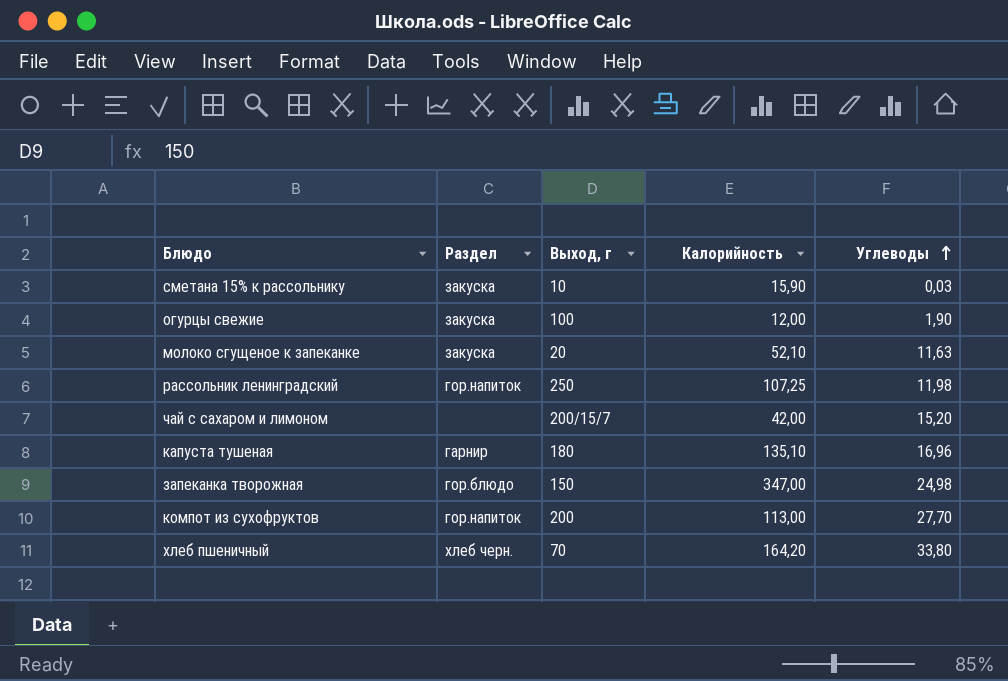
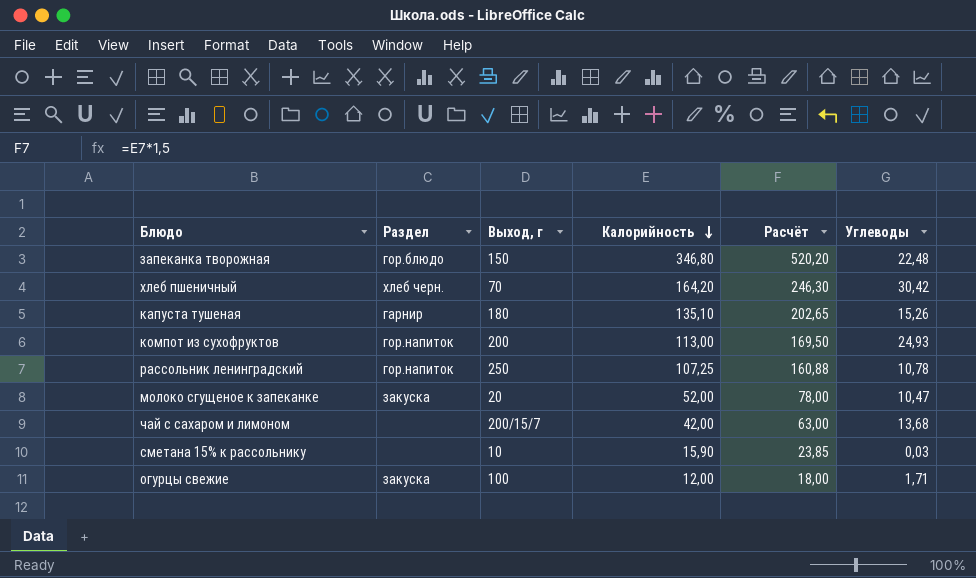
row order: Углеводы ascending -> Калорийность descending
column Расчёт | formula: none -> [Калорийность] * 1,5
запеканка творожная | Калорийность: 347,00 -> 346,80
запеканка творожная | Углеводы: 24,98 -> 22,48
хлеб пшеничный | Углеводы: 33,80 -> 30,42
капуста тушеная | Углеводы: 16,96 -> 15,26
компот из сухофруктов | Углеводы: 27,70 -> 24,93
рассольник ленинградский | Углеводы: 11,98 -> 10,78
молоко сгущеное к запеканке | Калорийность: 52,10 -> 52,00
молоко сгущеное к запеканке | Углеводы: 11,63 -> 10,47
чай с сахаром и лимоном | Углеводы: 15,20 -> 13,68
сметана 15% к рассольнику | Раздел: закуска -> none
огурцы свежие | Углеводы: 1,90 -> 1,71

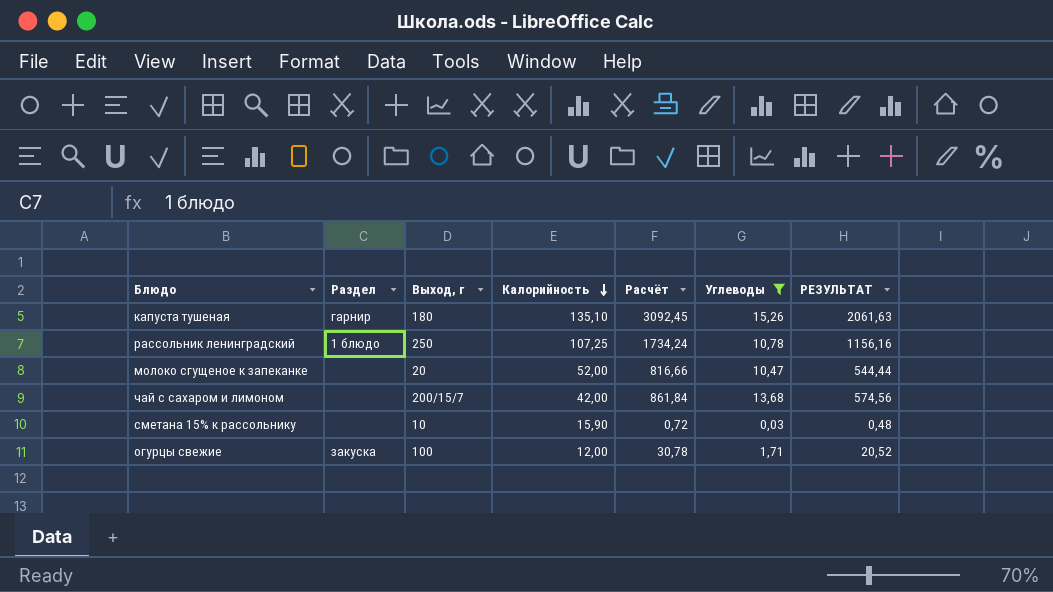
filter: none -> Углеводы <= 15,26
column Расчёт | formula: [Калорийность] * 1,5 -> [РЕЗУЛЬТАТ] * 1,5
column РЕЗУЛЬТАТ | formula: none -> [Калорийность] * [Углеводы]
рассольник ленинградский | Раздел: гор.напиток -> 1 блюдо
молоко сгущеное к запеканке | Раздел: закуска -> none

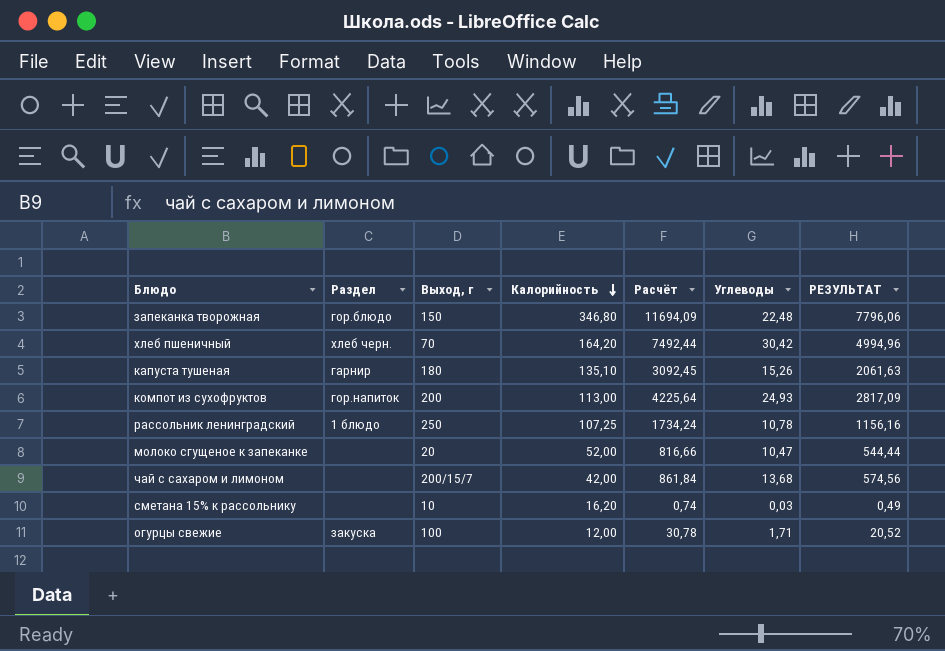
filter: Углеводы <= 15,26 -> none
сметана 15% к рассольнику | Калорийность: 15,90 -> 16,20
сметана 15% к рассольнику | Расчёт: 0,72 -> 0,74
сметана 15% к рассольнику | РЕЗУЛЬТАТ: 0,48 -> 0,49

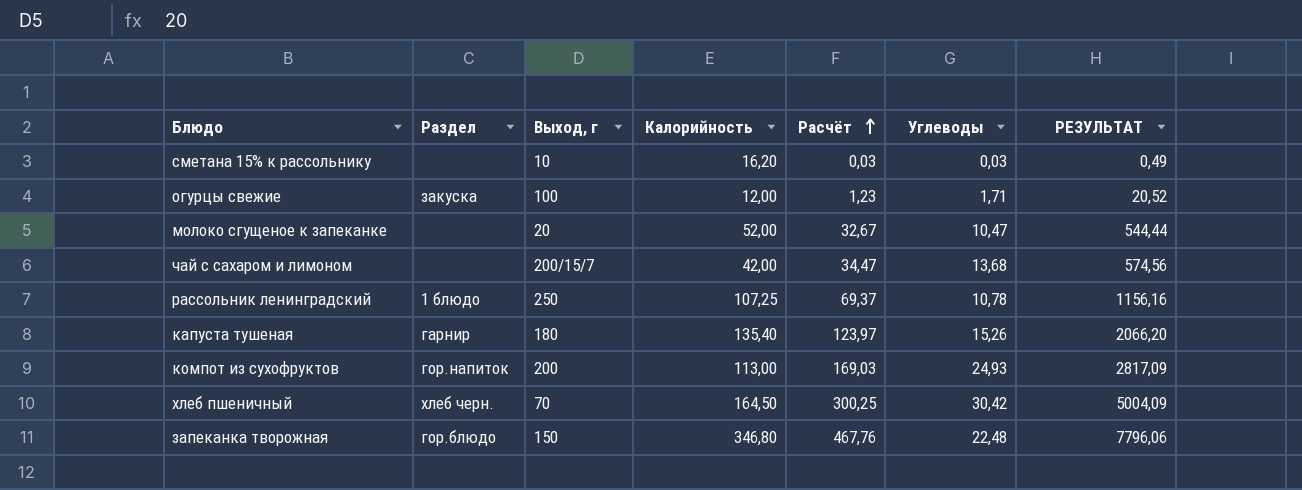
row order: Калорийность descending -> Расчёт ascending
column Расчёт | formula: [РЕЗУЛЬТАТ] * 1,5 -> [РЕЗУЛЬТАТ] * 0,06
капуста тушеная | Калорийность: 135,10 -> 135,40
капуста тушеная | РЕЗУЛЬТАТ: 2061,63 -> 2066,20
хлеб пшеничный | Калорийность: 164,20 -> 164,50
хлеб пшеничный | РЕЗУЛЬТАТ: 4994,96 -> 5004,09

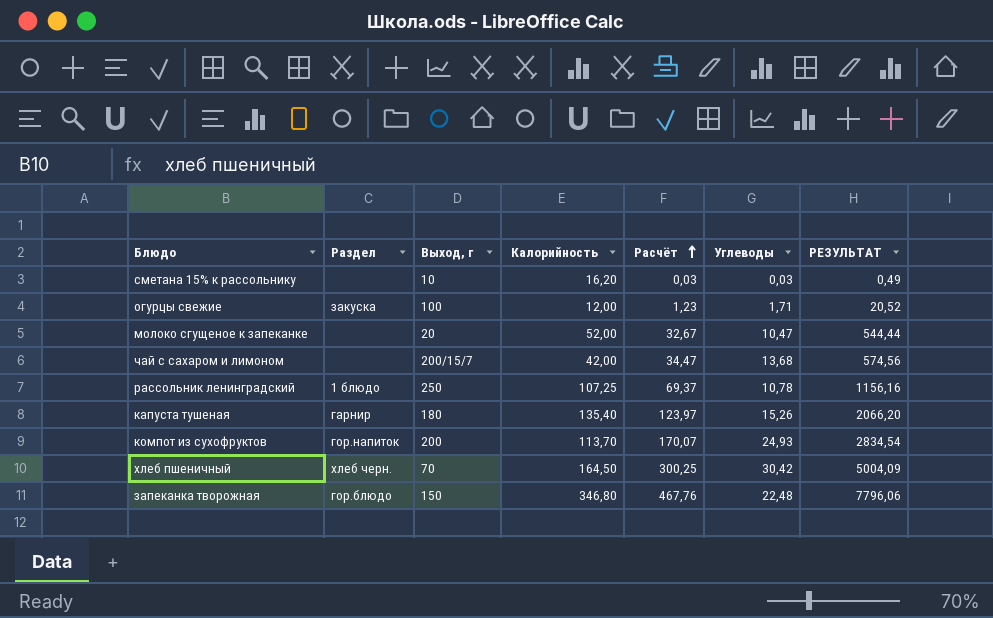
компот из сухофруктов | Калорийность: 113,00 -> 113,70
компот из сухофруктов | Расчёт: 169,03 -> 170,07
компот из сухофруктов | РЕЗУЛЬТАТ: 2817,09 -> 2834,54

